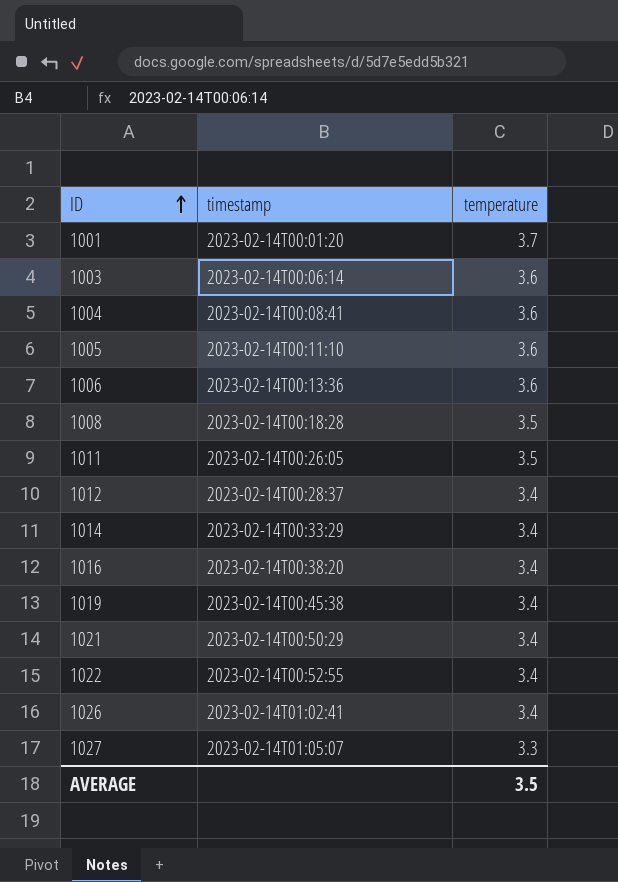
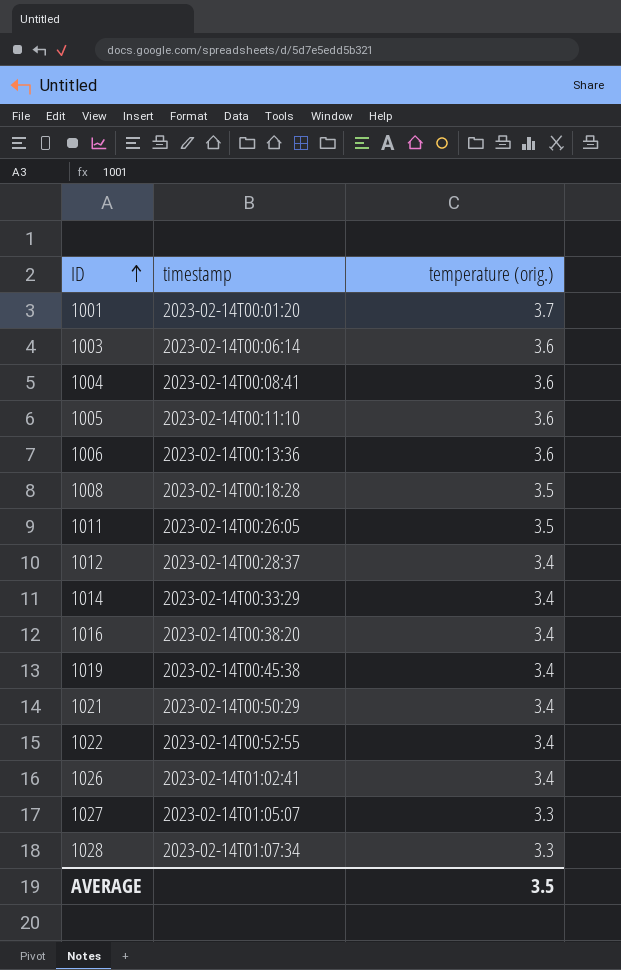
column name: temperature -> temperature (orig.)
row 1028: none -> 2023-02-14T01:07:34 | 3.3

